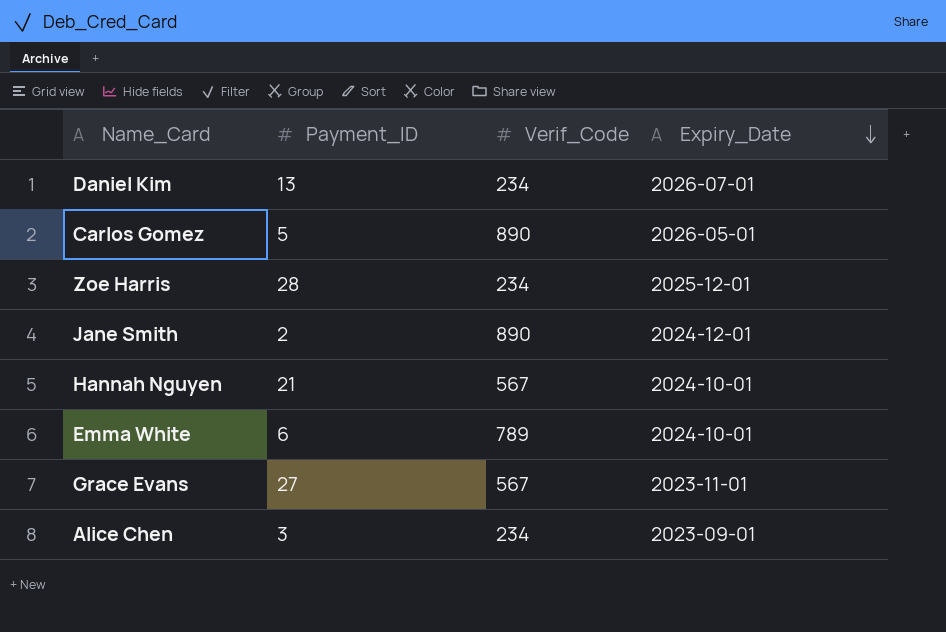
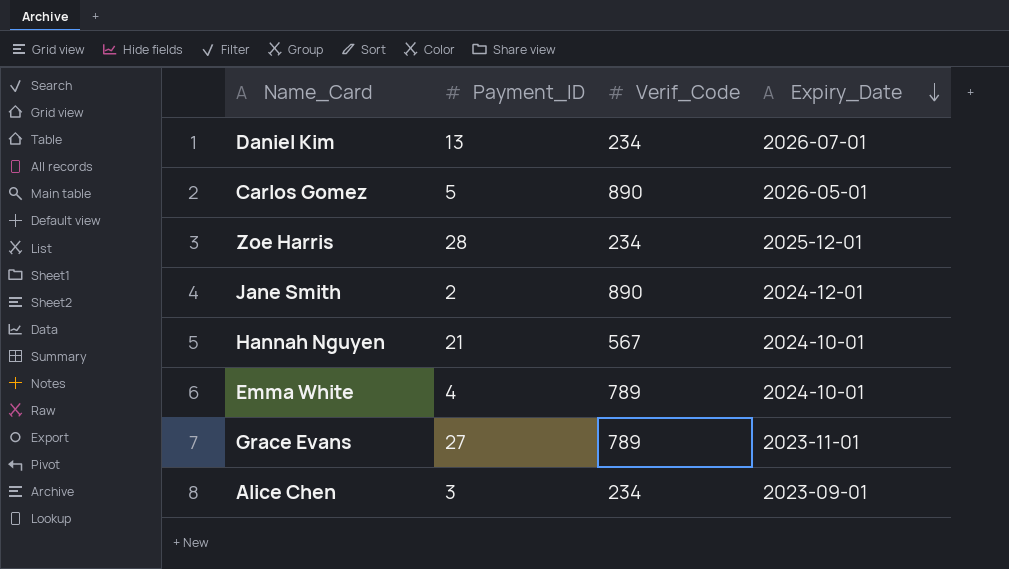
Emma White | Payment_ID: 6 -> 4
Grace Evans | Verif_Code: 567 -> 789

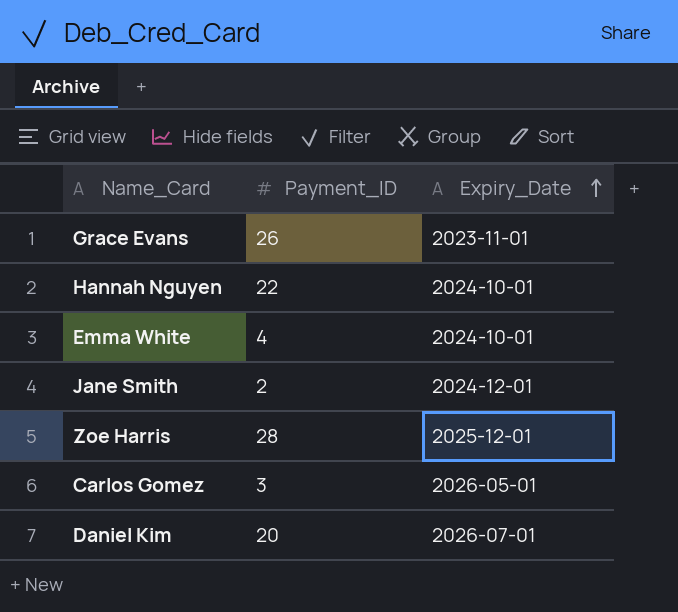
row order: Expiry_Date descending -> Expiry_Date ascending
column Verif_Code | position: 3 -> none
row Alice Chen: 3 | 234 | 2023-09-01 -> none
Grace Evans | Payment_ID: 27 -> 26
Hannah Nguyen | Payment_ID: 21 -> 22
Carlos Gomez | Payment_ID: 5 -> 3
Daniel Kim | Payment_ID: 13 -> 20

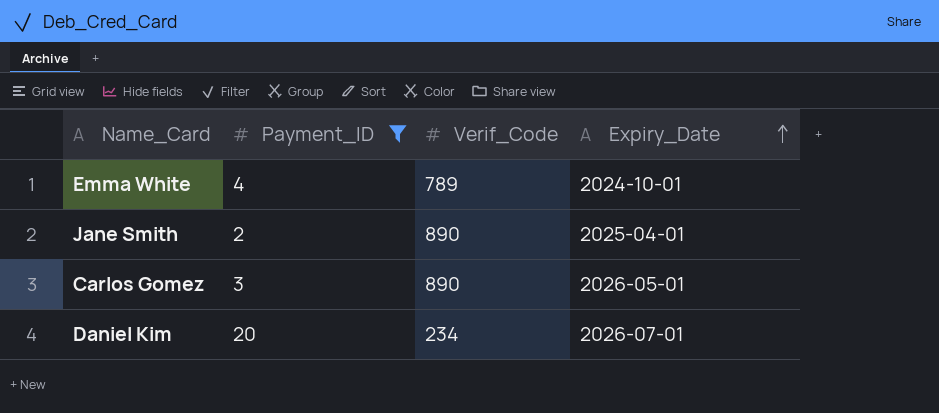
filter: none -> Payment_ID <= 20
column Verif_Code | position: none -> 3
Jane Smith | Expiry_Date: 2024-12-01 -> 2025-04-01

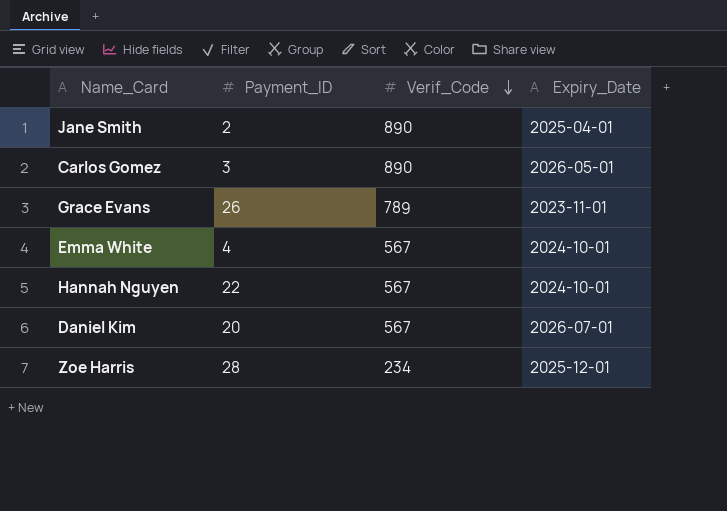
filter: Payment_ID <= 20 -> none
row order: Expiry_Date ascending -> Verif_Code descending
Emma White | Verif_Code: 789 -> 567
Daniel Kim | Verif_Code: 234 -> 567

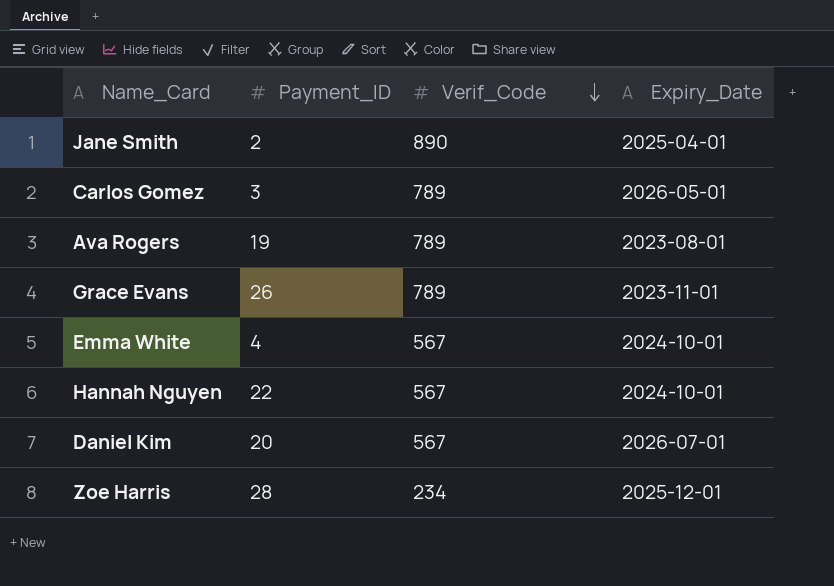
Carlos Gomez | Verif_Code: 890 -> 789
row Ava Rogers: none -> 19 | 789 | 2023-08-01

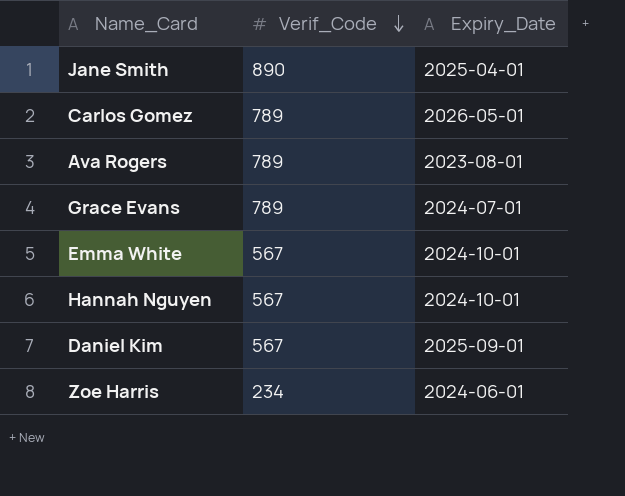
column Payment_ID | position: 2 -> none
Grace Evans | Expiry_Date: 2023-11-01 -> 2024-07-01
Daniel Kim | Expiry_Date: 2026-07-01 -> 2025-09-01
Zoe Harris | Expiry_Date: 2025-12-01 -> 2024-06-01

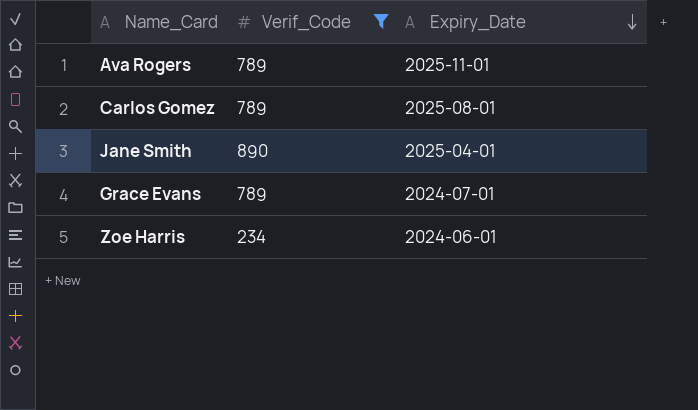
filter: none -> Verif_Code != 567
row order: Verif_Code descending -> Expiry_Date descending
Ava Rogers | Expiry_Date: 2023-08-01 -> 2025-11-01
Carlos Gomez | Expiry_Date: 2026-05-01 -> 2025-08-01

